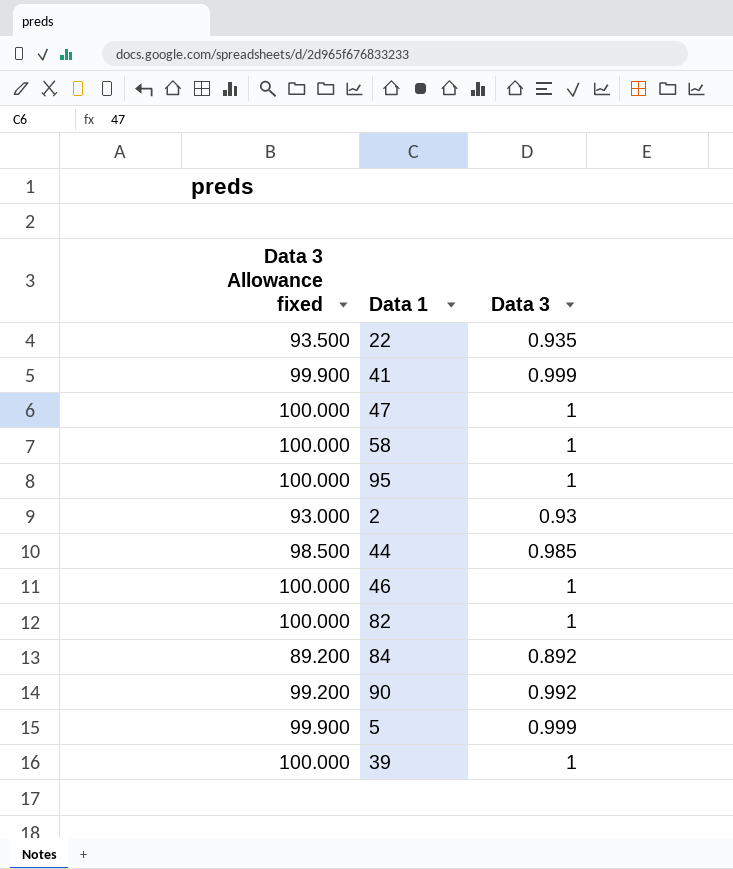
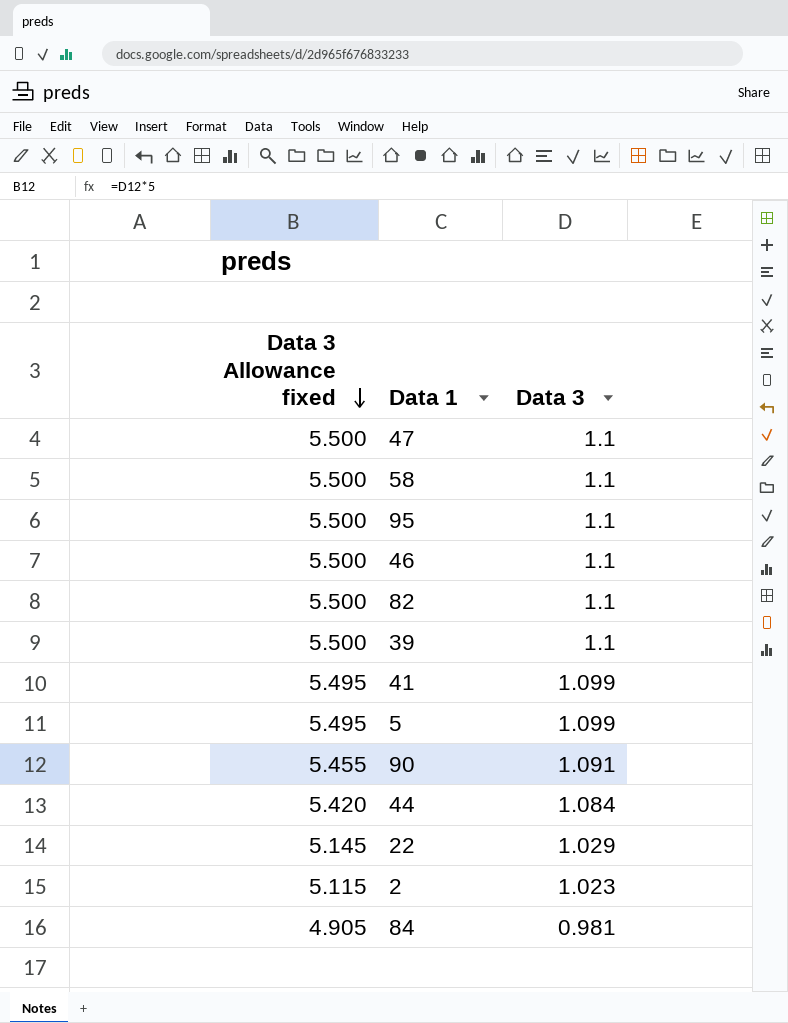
row order: none -> Data 3 Allowance fixed descending
column Data 3 Allowance fixed | formula: [Data 3] * 100 -> [Data 3] * 5
47 | Data 3: 1 -> 1.1
58 | Data 3: 1 -> 1.1
95 | Data 3: 1 -> 1.1
46 | Data 3: 1 -> 1.1
82 | Data 3: 1 -> 1.1
39 | Data 3: 1 -> 1.1
41 | Data 3: 0.999 -> 1.099
5 | Data 3: 0.999 -> 1.099
90 | Data 3: 0.992 -> 1.091
44 | Data 3: 0.985 -> 1.084
22 | Data 3: 0.935 -> 1.029
2 | Data 3: 0.93 -> 1.023
84 | Data 3: 0.892 -> 0.981

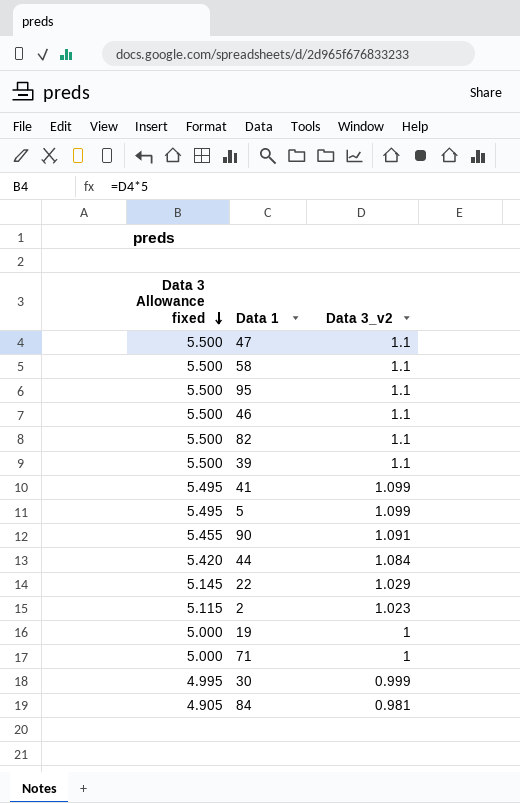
column name: Data 3 -> Data 3_v2
row 19: none -> 5.000 | 1
row 71: none -> 5.000 | 1
row 30: none -> 4.995 | 0.999

